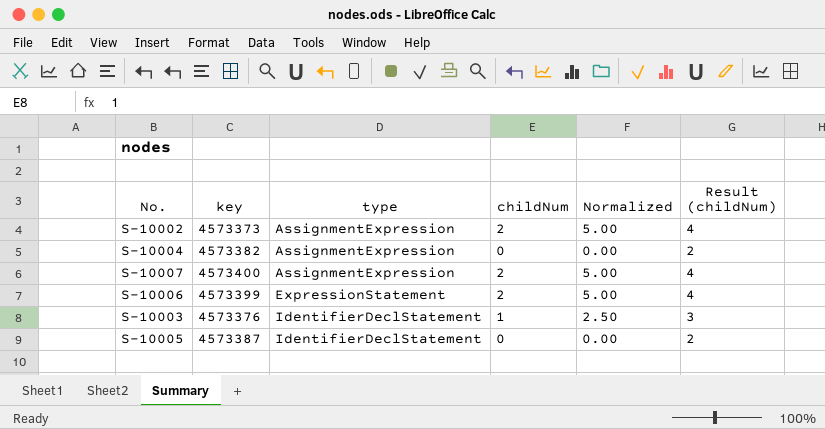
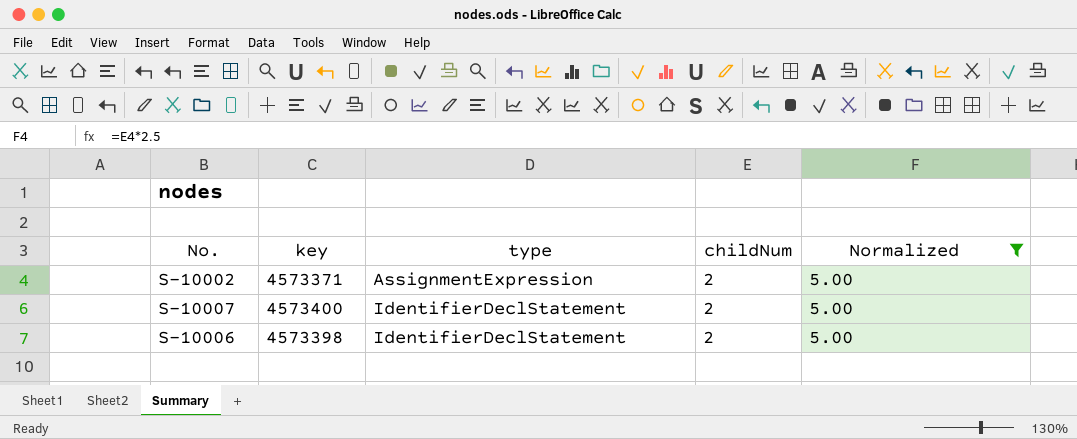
filter: none -> Normalized = 5.00
column Result (childNum) | formula: [childNum] + 2 -> none
S-10002 | key: 4573373 -> 4573371
S-10007 | type: AssignmentExpression -> IdentifierDeclStatement
S-10006 | key: 4573399 -> 4573398
S-10006 | type: ExpressionStatement -> IdentifierDeclStatement

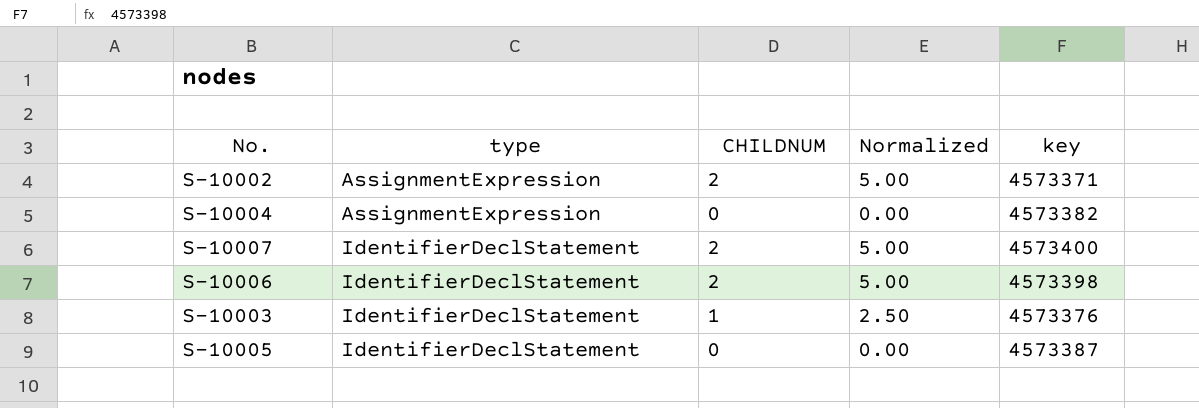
filter: Normalized = 5.00 -> none
column name: childNum -> CHILDNUM
column key | position: 2 -> 5

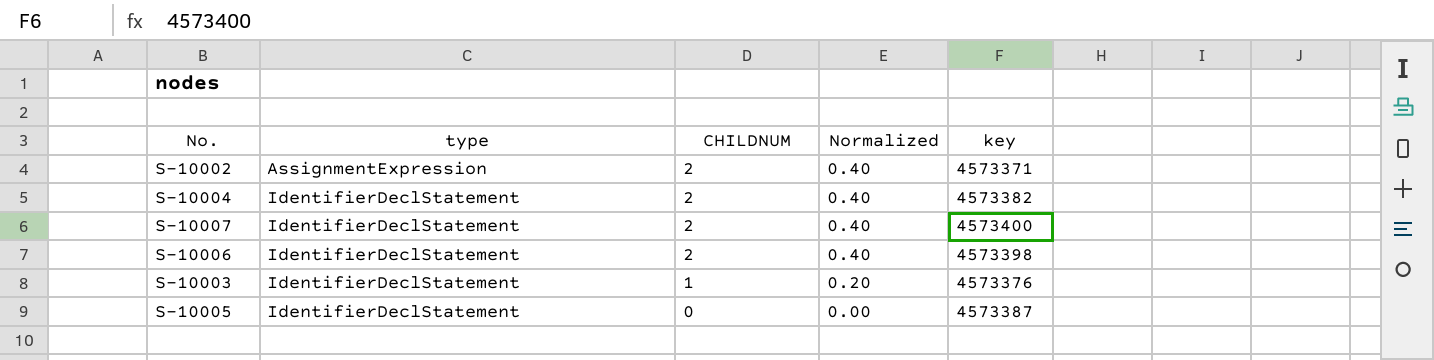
column Normalized | formula: [CHILDNUM] * 2.5 -> [CHILDNUM] * 0.2
S-10004 | type: AssignmentExpression -> IdentifierDeclStatement
S-10004 | CHILDNUM: 0 -> 2

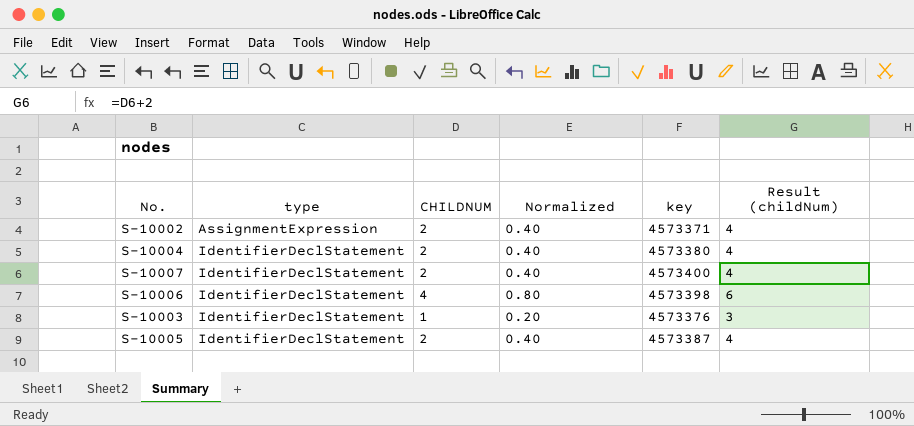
column Result (childNum) | formula: none -> [CHILDNUM] + 2
S-10004 | key: 4573382 -> 4573380
S-10006 | CHILDNUM: 2 -> 4
S-10006 | Normalized: 0.40 -> 0.80
S-10005 | CHILDNUM: 0 -> 2
S-10005 | Normalized: 0.00 -> 0.40

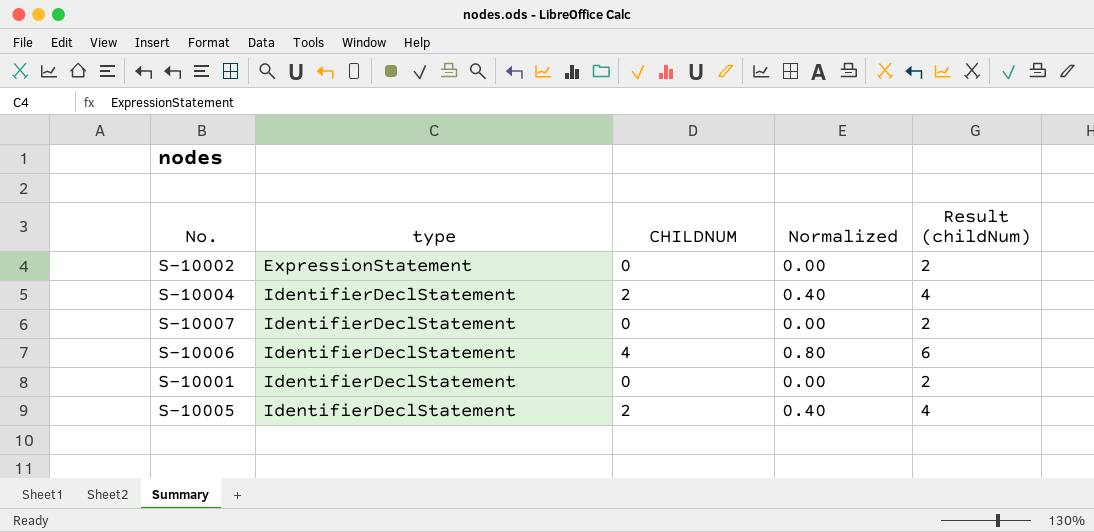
column key | position: 5 -> none
row S-10003: IdentifierDeclStatement | 1 | 0.20 | 4573376 | 3 -> none
S-10002 | type: AssignmentExpression -> ExpressionStatement
S-10002 | CHILDNUM: 2 -> 0
S-10002 | Normalized: 0.40 -> 0.00
S-10002 | Result (childNum): 4 -> 2
S-10007 | CHILDNUM: 2 -> 0
S-10007 | Normalized: 0.40 -> 0.00
S-10007 | Result (childNum): 4 -> 2
row S-10001: none -> IdentifierDeclStatement | 0 | 0.00 | 2

